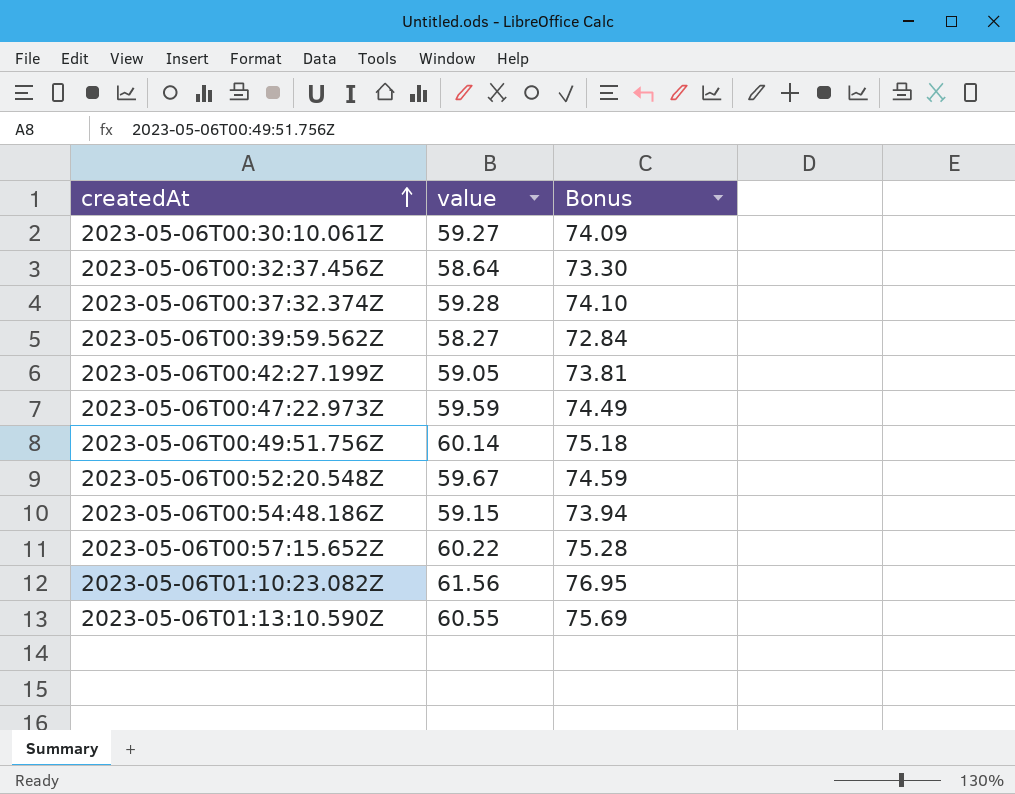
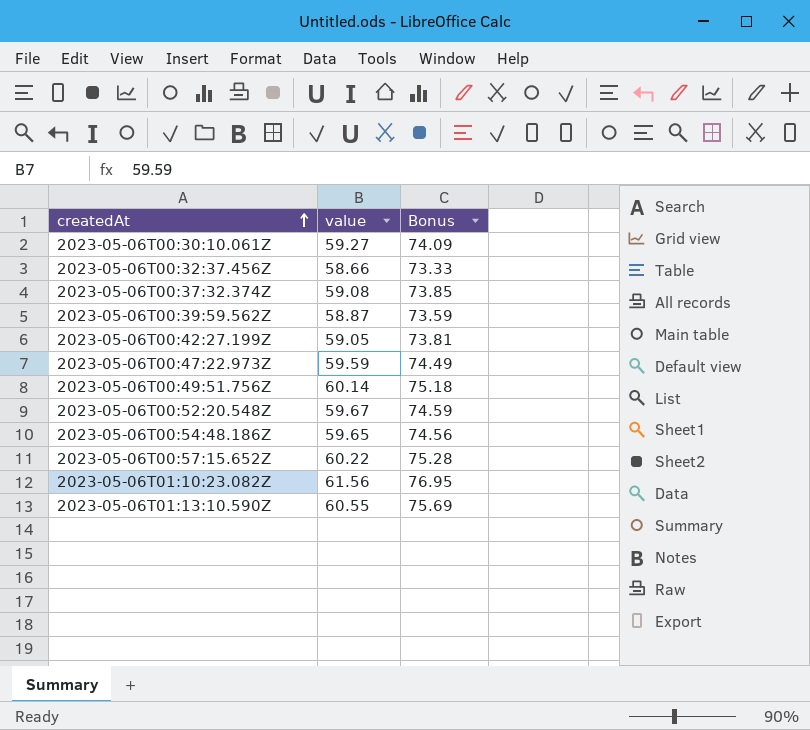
2023-05-06T00:32:37.456Z | value: 58.64 -> 58.66
2023-05-06T00:32:37.456Z | Bonus: 73.30 -> 73.33
2023-05-06T00:37:32.374Z | value: 59.28 -> 59.08
2023-05-06T00:37:32.374Z | Bonus: 74.10 -> 73.85
2023-05-06T00:39:59.562Z | value: 58.27 -> 58.87
2023-05-06T00:39:59.562Z | Bonus: 72.84 -> 73.59
2023-05-06T00:54:48.186Z | value: 59.15 -> 59.65
2023-05-06T00:54:48.186Z | Bonus: 73.94 -> 74.56

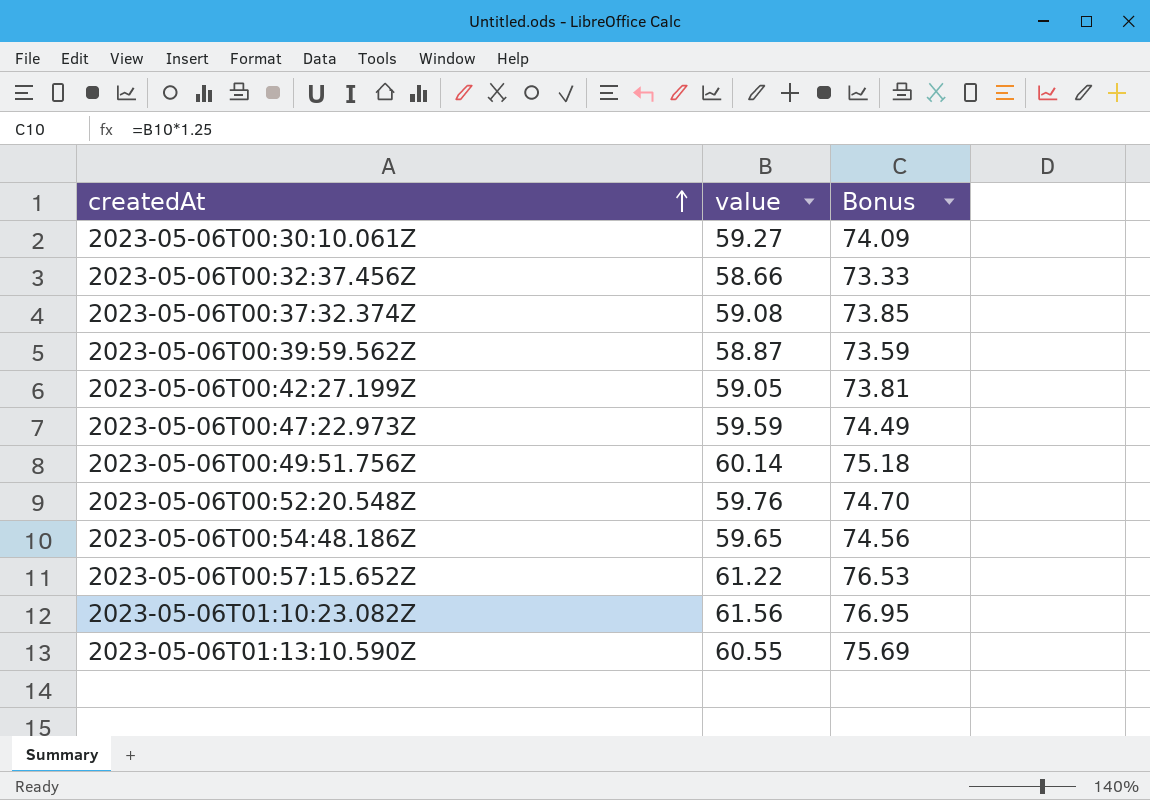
2023-05-06T00:52:20.548Z | value: 59.67 -> 59.76
2023-05-06T00:52:20.548Z | Bonus: 74.59 -> 74.70
2023-05-06T00:57:15.652Z | value: 60.22 -> 61.22
2023-05-06T00:57:15.652Z | Bonus: 75.28 -> 76.53

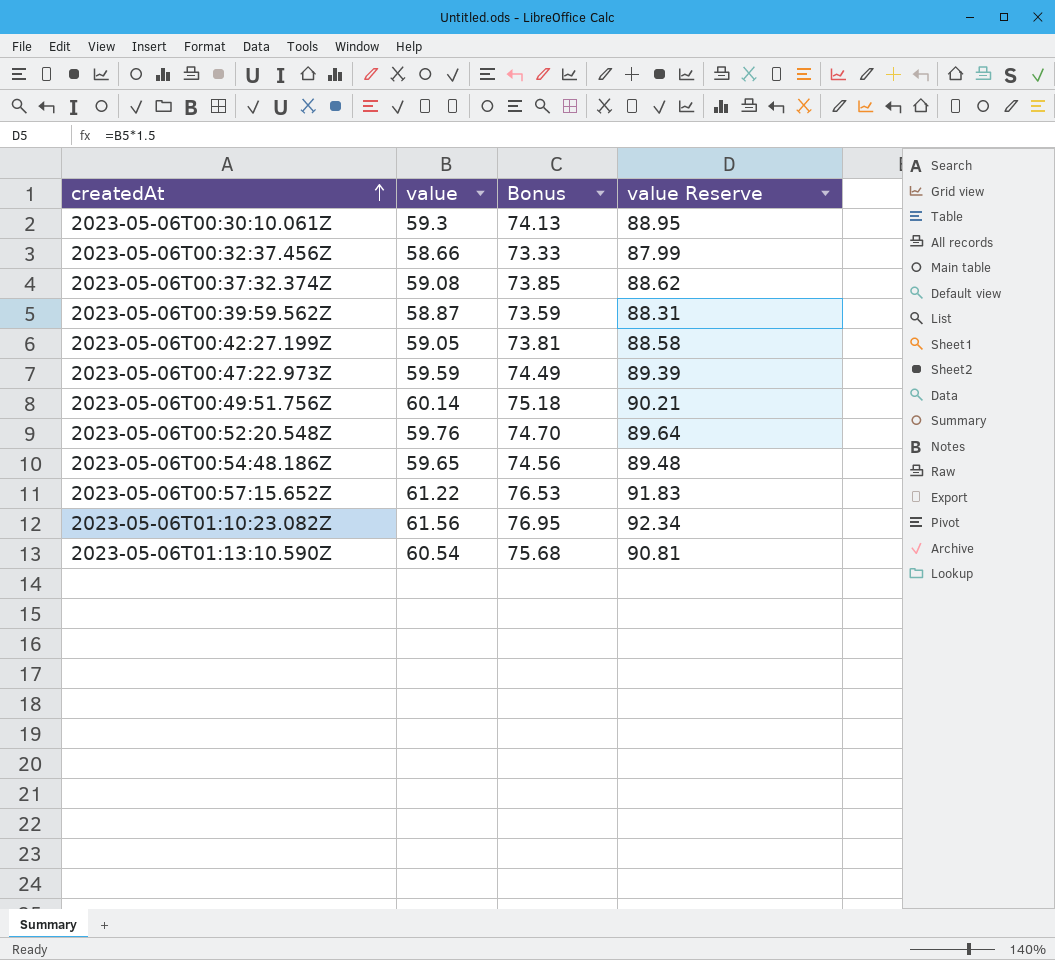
column value Reserve | formula: none -> [value] * 1.5
2023-05-06T00:30:10.061Z | value: 59.27 -> 59.3
2023-05-06T00:30:10.061Z | Bonus: 74.09 -> 74.13
2023-05-06T01:13:10.590Z | value: 60.55 -> 60.54
2023-05-06T01:13:10.590Z | Bonus: 75.69 -> 75.68

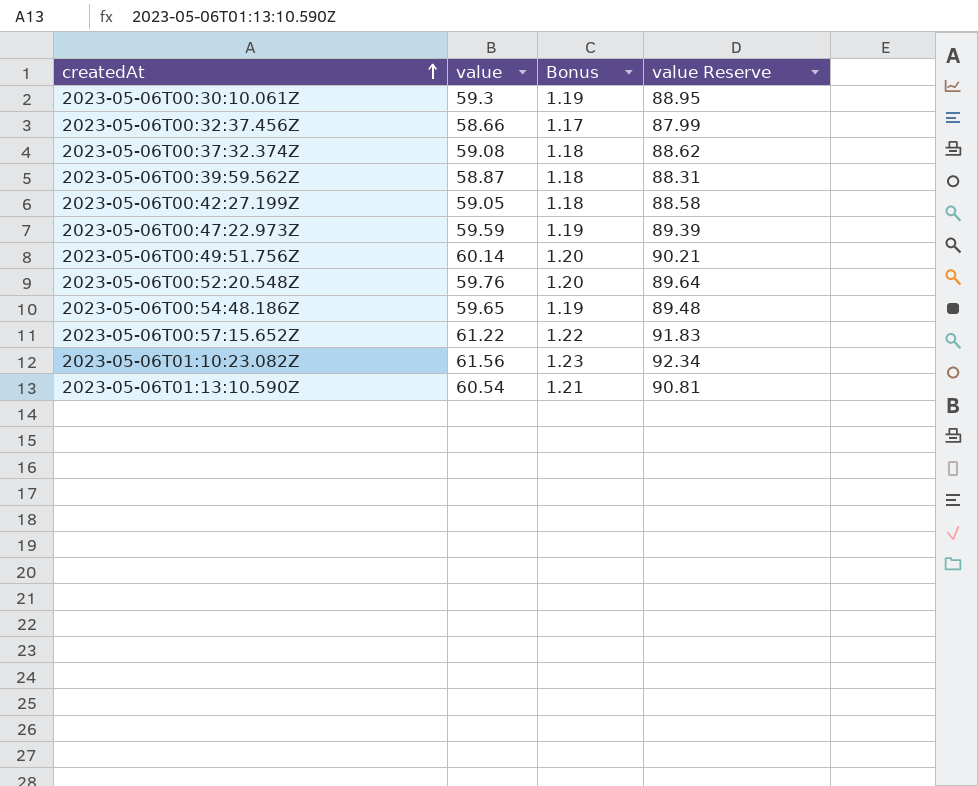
column Bonus | formula: [value] * 1.25 -> [value] * 0.02

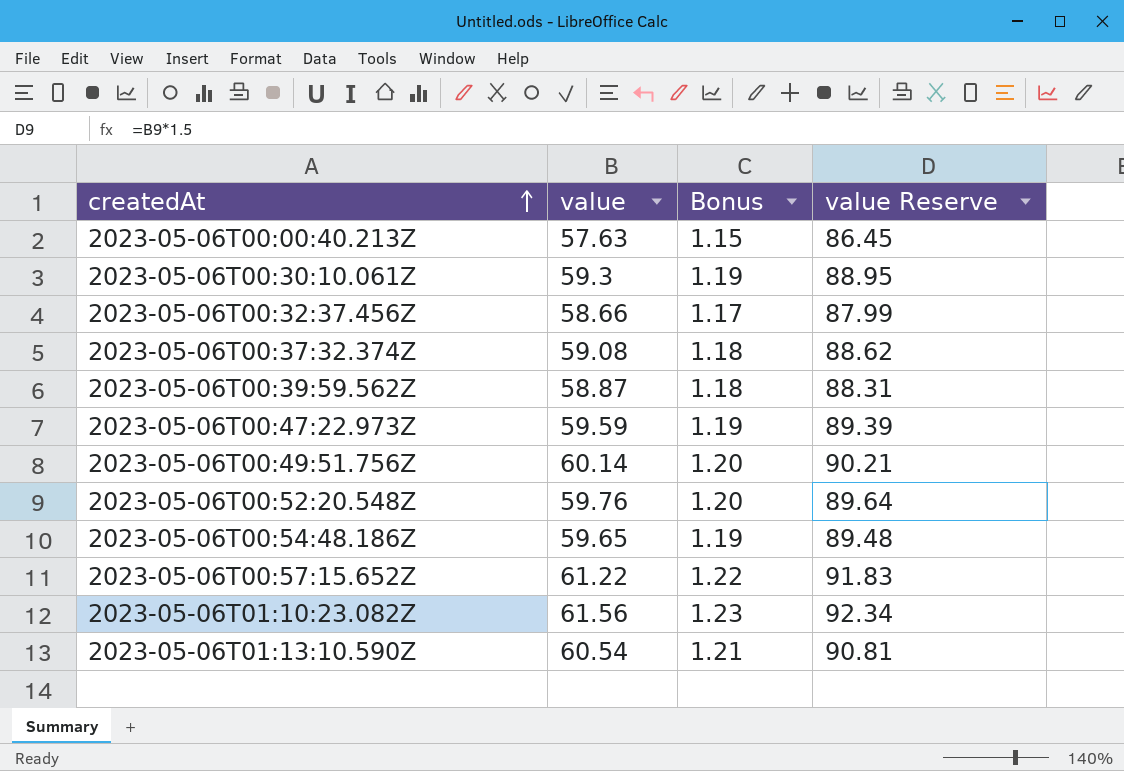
row 2023-05-06T00:42:27.199Z: 59.05 | 1.18 | 88.58 -> none
row 2023-05-06T00:00:40.213Z: none -> 57.63 | 1.15 | 86.45

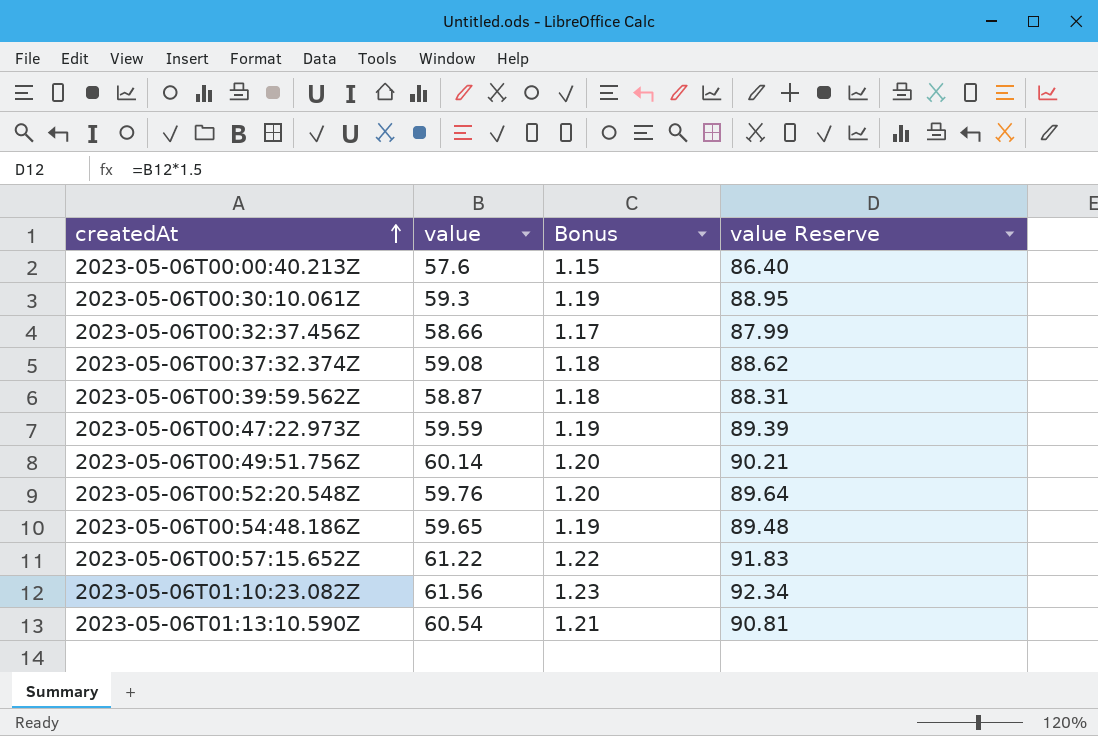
2023-05-06T00:00:40.213Z | value: 57.63 -> 57.6
2023-05-06T00:00:40.213Z | value Reserve: 86.45 -> 86.40

